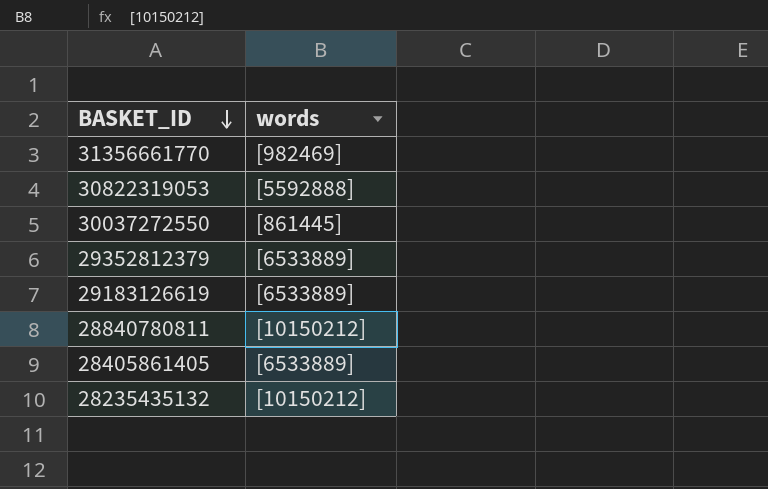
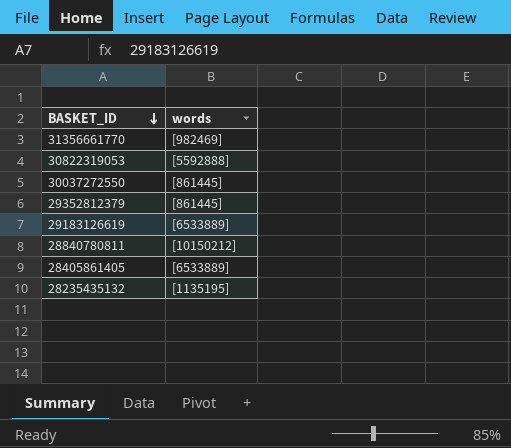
29352812379 | words: [6533889] -> [861445]
28235435132 | words: [10150212] -> [1135195]

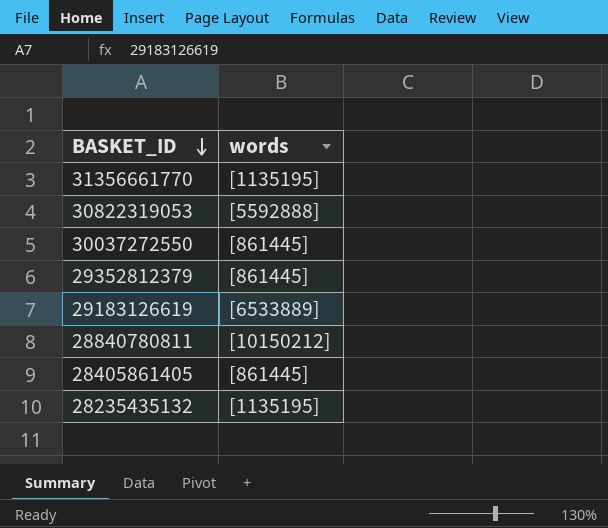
31356661770 | words: [982469] -> [1135195]
28405861405 | words: [6533889] -> [861445]

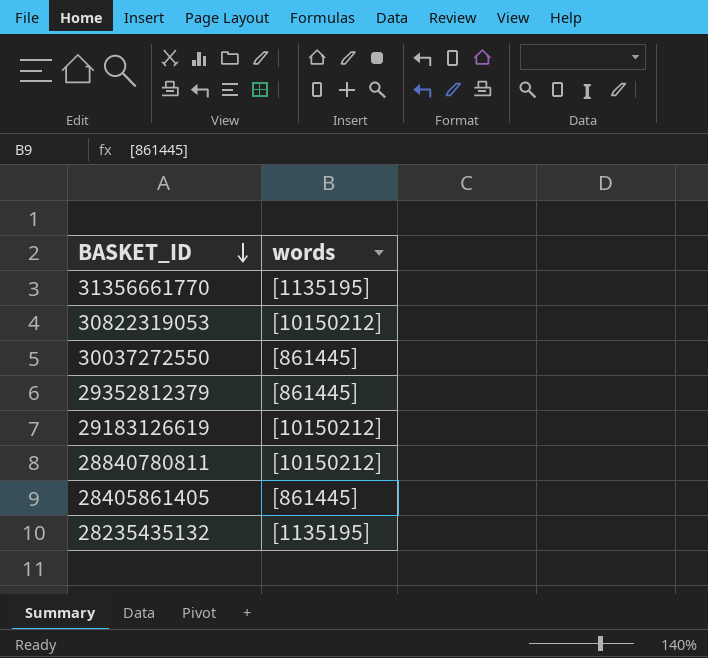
30822319053 | words: [5592888] -> [10150212]
29183126619 | words: [6533889] -> [10150212]

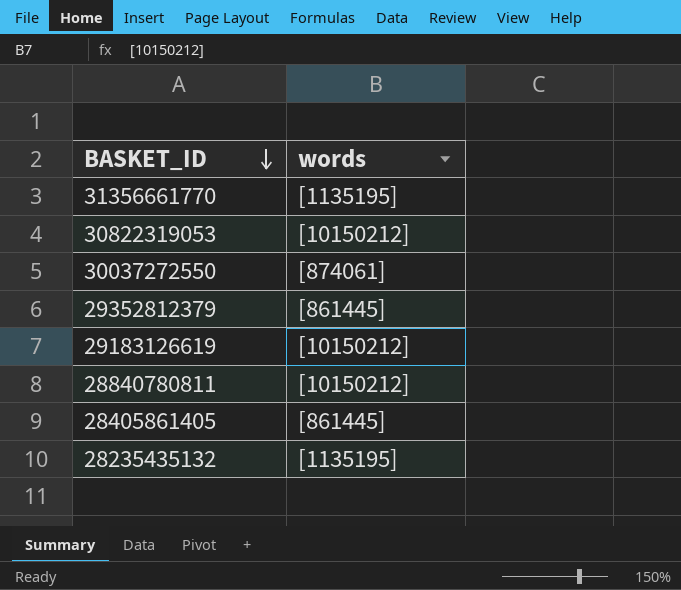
30037272550 | words: [861445] -> [874061]

